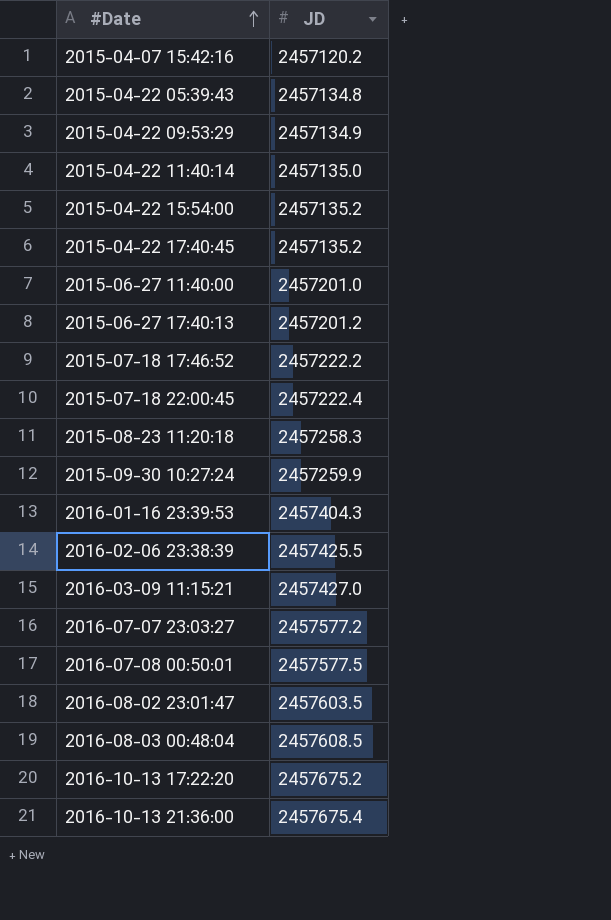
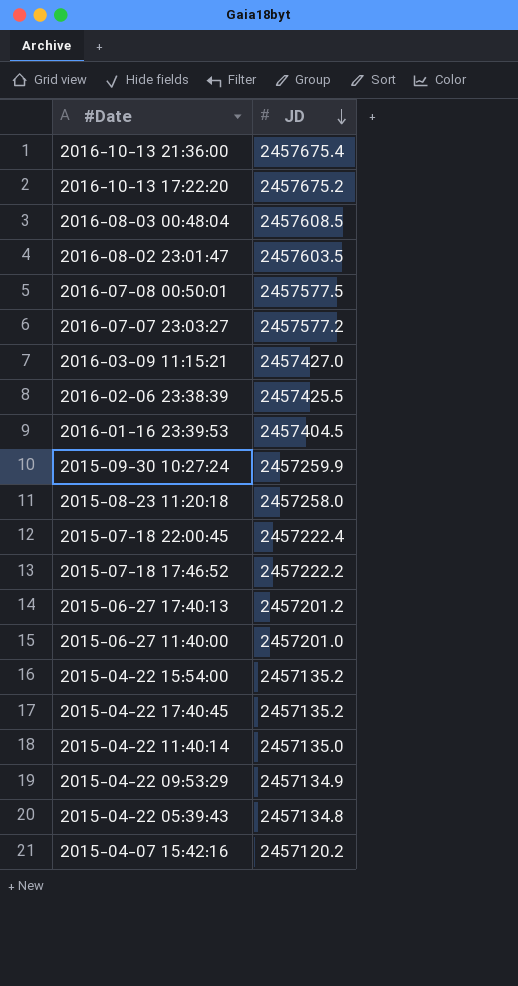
row order: #Date ascending -> JD descending
2016-01-16 23:39:53 | JD: 2457404.3 -> 2457404.5
2015-08-23 11:20:18 | JD: 2457258.3 -> 2457258.0

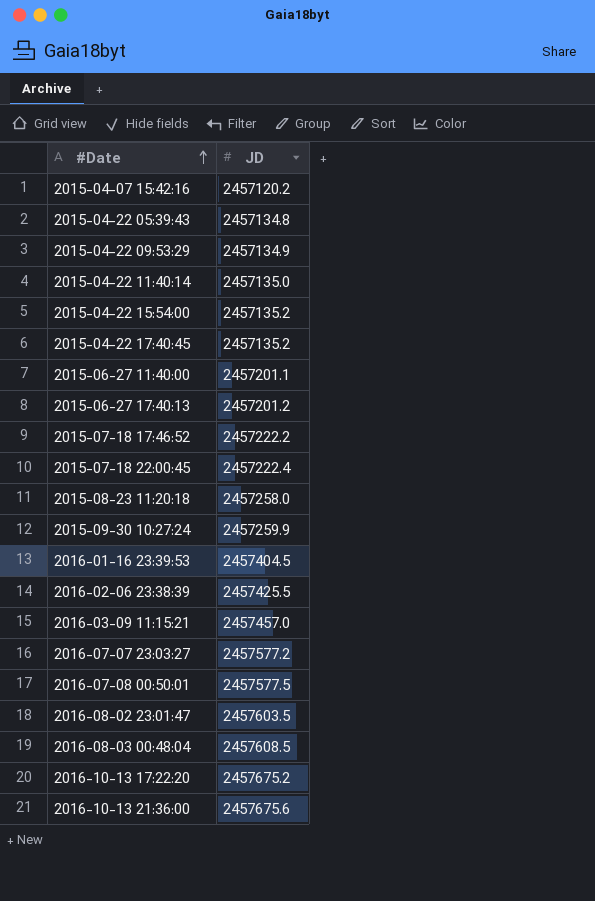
row order: JD descending -> #Date ascending
2015-06-27 11:40:00 | JD: 2457201.0 -> 2457201.1
2016-03-09 11:15:21 | JD: 2457427.0 -> 2457457.0
2016-10-13 21:36:00 | JD: 2457675.4 -> 2457675.6

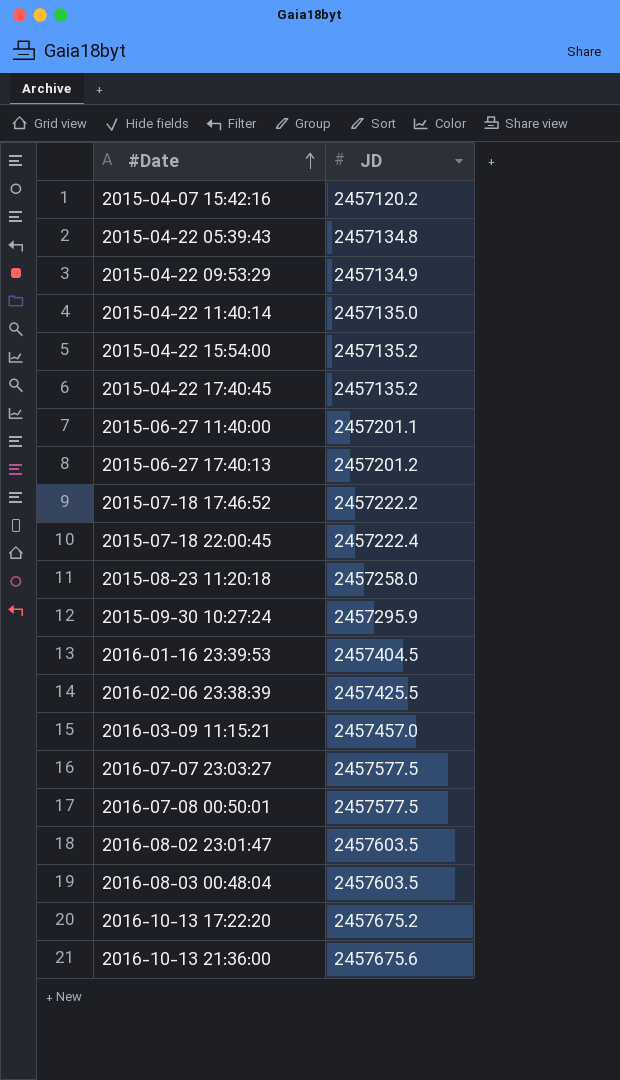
2015-09-30 10:27:24 | JD: 2457259.9 -> 2457295.9
2016-07-07 23:03:27 | JD: 2457577.2 -> 2457577.5
2016-08-03 00:48:04 | JD: 2457608.5 -> 2457603.5

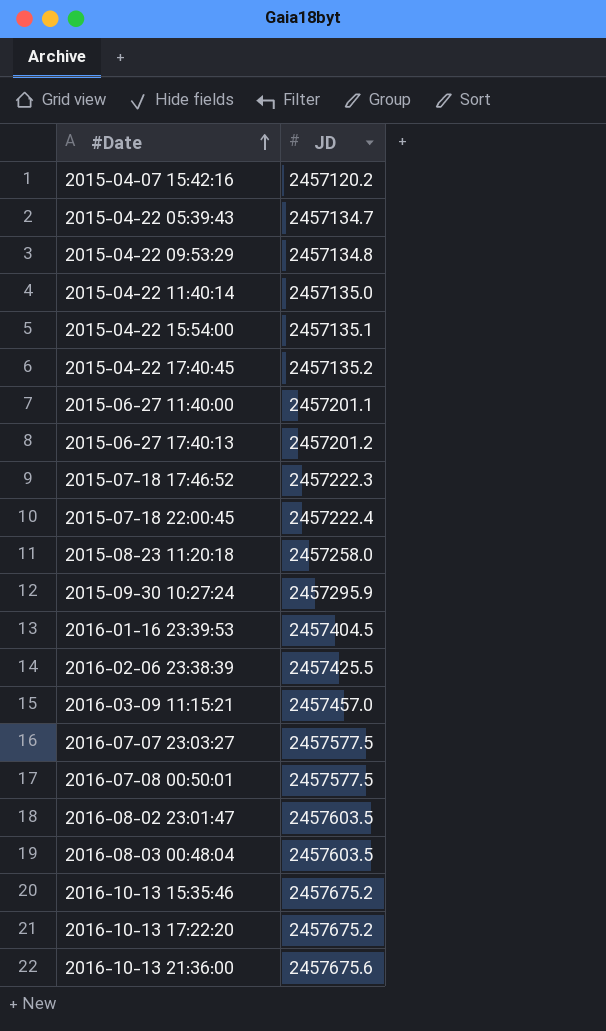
2015-04-22 05:39:43 | JD: 2457134.8 -> 2457134.7
2015-04-22 09:53:29 | JD: 2457134.9 -> 2457134.8
2015-04-22 15:54:00 | JD: 2457135.2 -> 2457135.1
2015-07-18 17:46:52 | JD: 2457222.2 -> 2457222.3
row 2016-10-13 15:35:46: none -> 2457675.2

